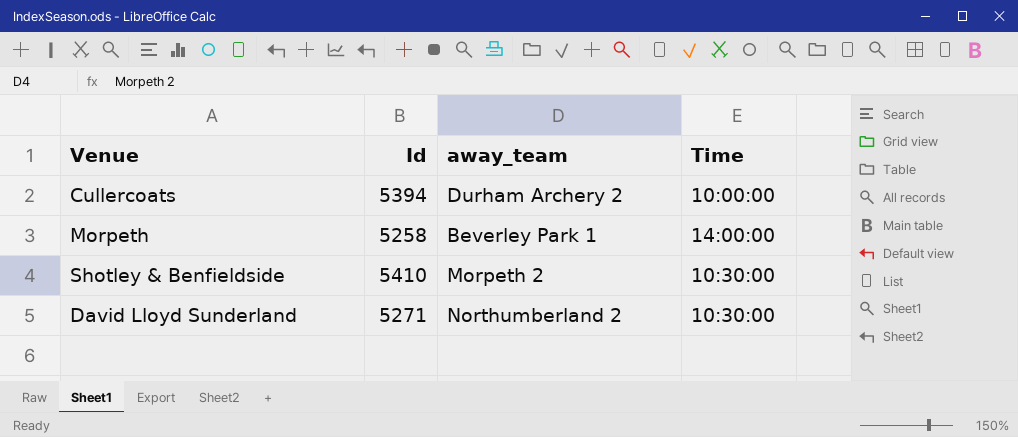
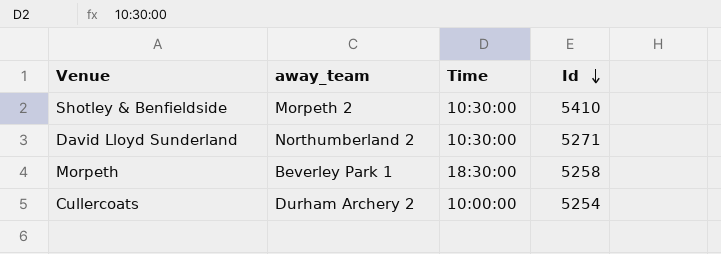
row order: none -> Id descending
column Id | position: 2 -> 4
Morpeth | Time: 14:00:00 -> 18:30:00
Cullercoats | Id: 5394 -> 5254

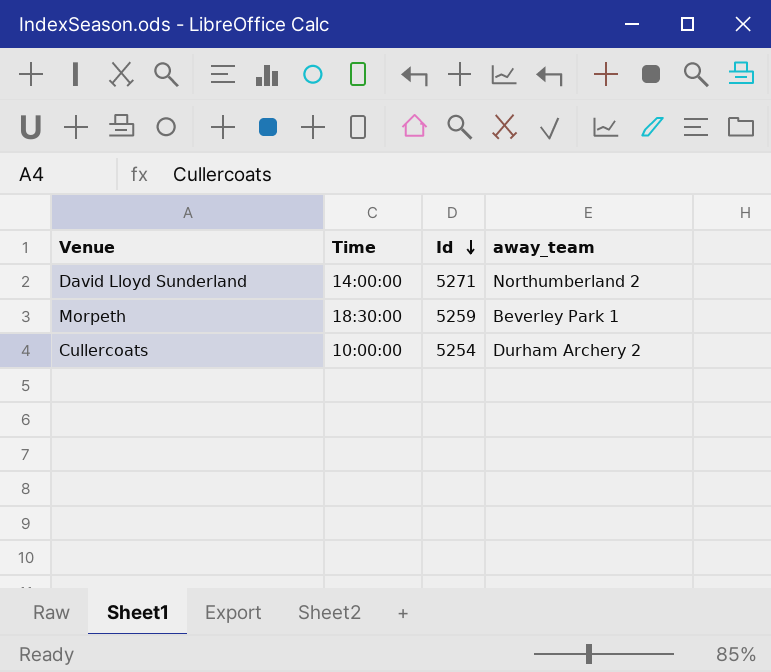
column away_team | position: 2 -> 4
row Shotley & Benfieldside: Morpeth 2 | 10:30:00 | 5410 -> none
David Lloyd Sunderland | Time: 10:30:00 -> 14:00:00
Morpeth | Id: 5258 -> 5259

